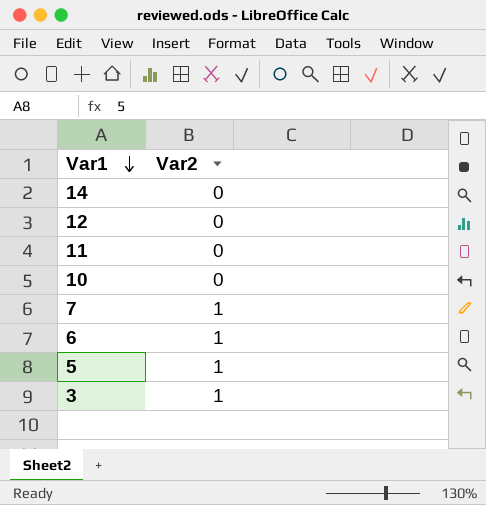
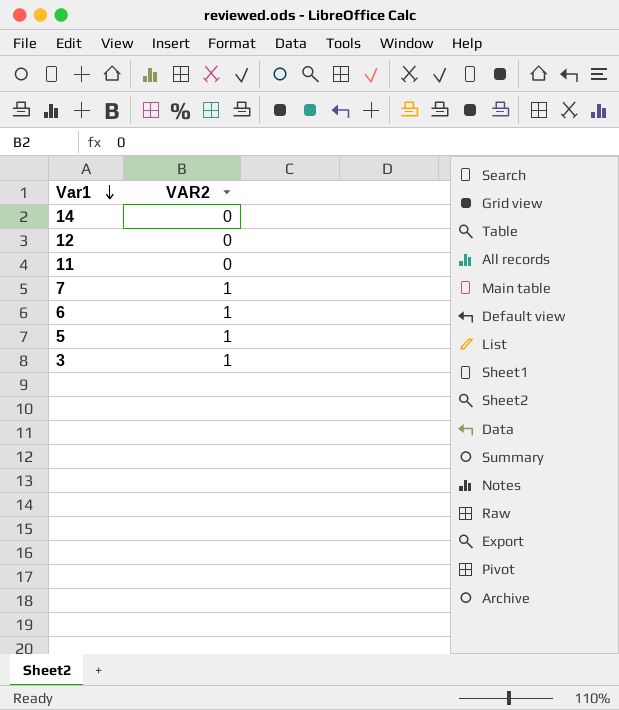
column name: Var2 -> VAR2
row 10: 0 -> none

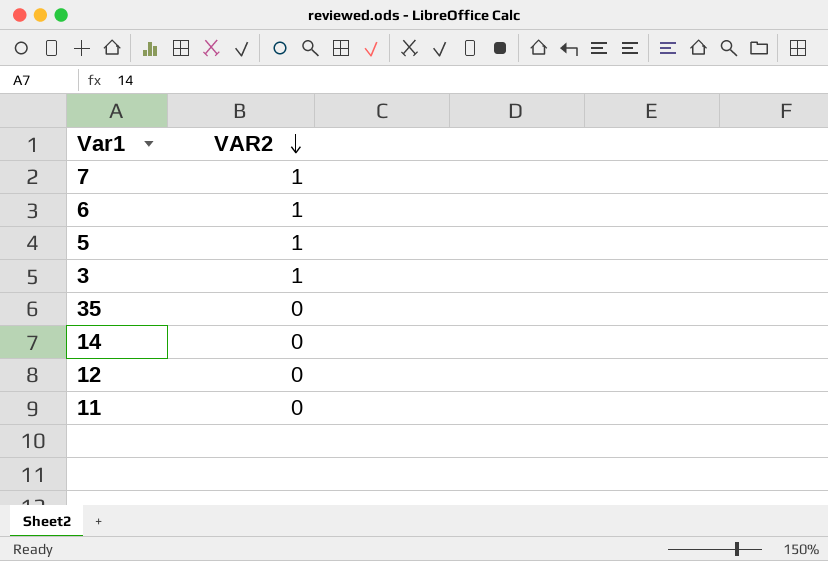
row order: Var1 descending -> VAR2 descending
row 35: none -> 0

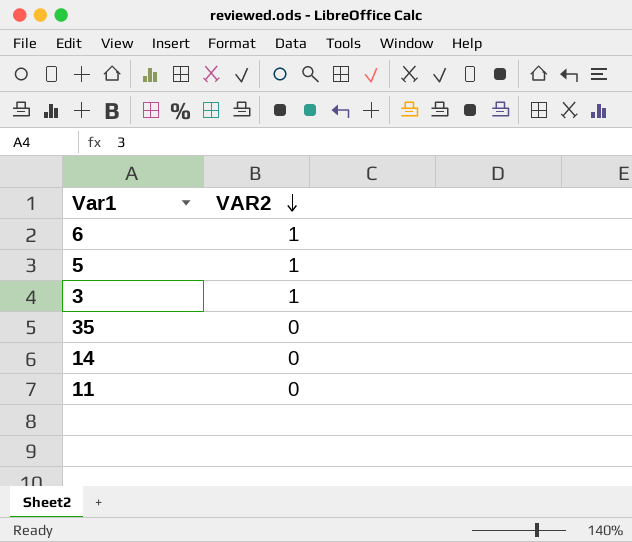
row 7: 1 -> none
row 12: 0 -> none

